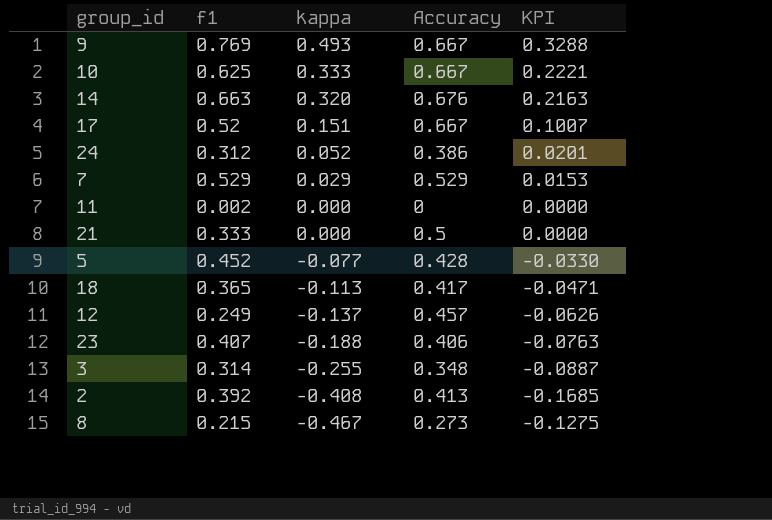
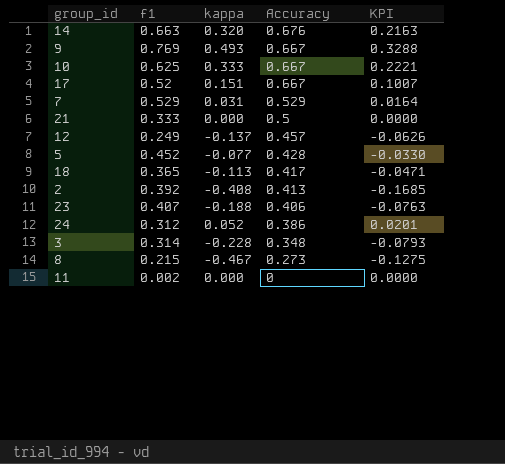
row order: kappa descending -> Accuracy descending
7 | kappa: 0.029 -> 0.031
7 | KPI: 0.0153 -> 0.0164
3 | kappa: -0.255 -> -0.228
3 | KPI: -0.0887 -> -0.0793

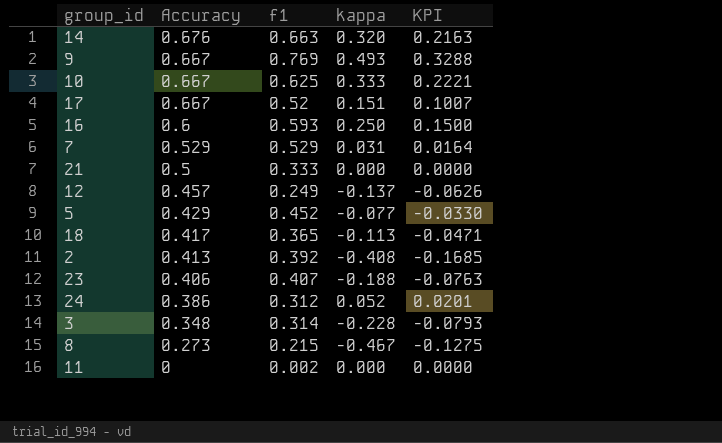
column Accuracy | position: 4 -> 2
row 16: none -> 0.6 | 0.593 | 0.250 | 0.1500
5 | Accuracy: 0.428 -> 0.429

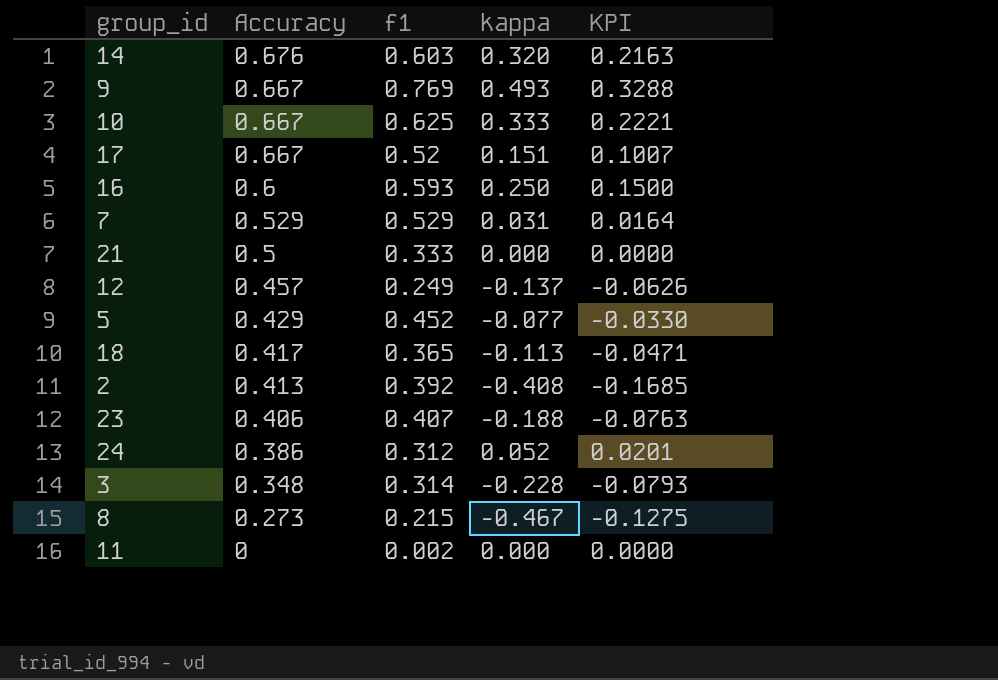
14 | f1: 0.663 -> 0.603

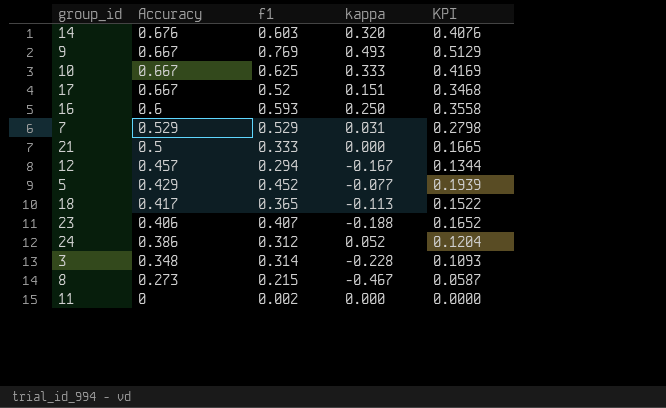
column KPI | formula: [Accuracy] * [kappa] -> [Accuracy] * [f1]
row 2: 0.413 | 0.392 | -0.408 | -0.1685 -> none
12 | f1: 0.249 -> 0.294
12 | kappa: -0.137 -> -0.167

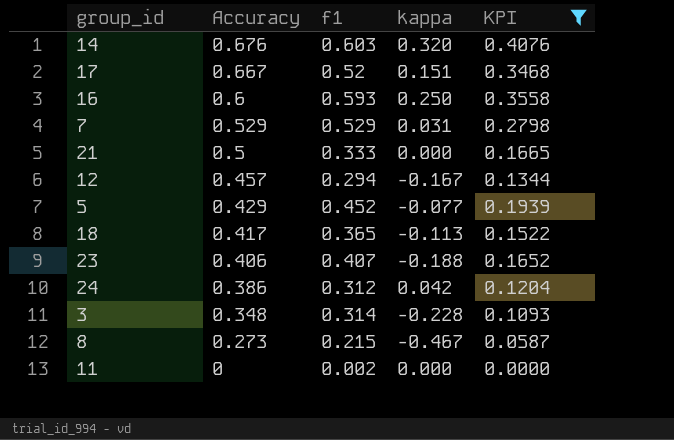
filter: none -> KPI <= 0.4076
24 | kappa: 0.052 -> 0.042

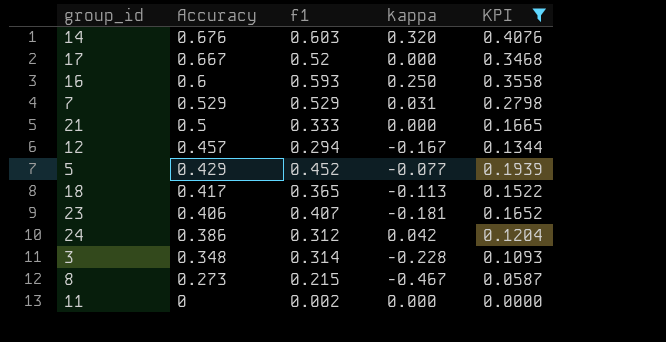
17 | kappa: 0.151 -> 0.000
23 | kappa: -0.188 -> -0.181

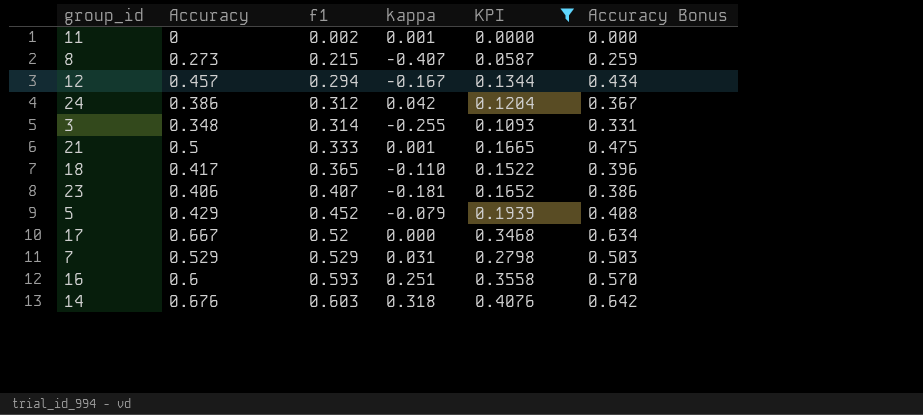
row order: Accuracy descending -> f1 ascending
column Accuracy Bonus | formula: none -> [Accuracy] * 0.95
11 | kappa: 0.000 -> 0.001
8 | kappa: -0.467 -> -0.407
3 | kappa: -0.228 -> -0.255
21 | kappa: 0.000 -> 0.001
18 | kappa: -0.113 -> -0.110
5 | kappa: -0.077 -> -0.079
16 | kappa: 0.250 -> 0.251
14 | kappa: 0.320 -> 0.318

